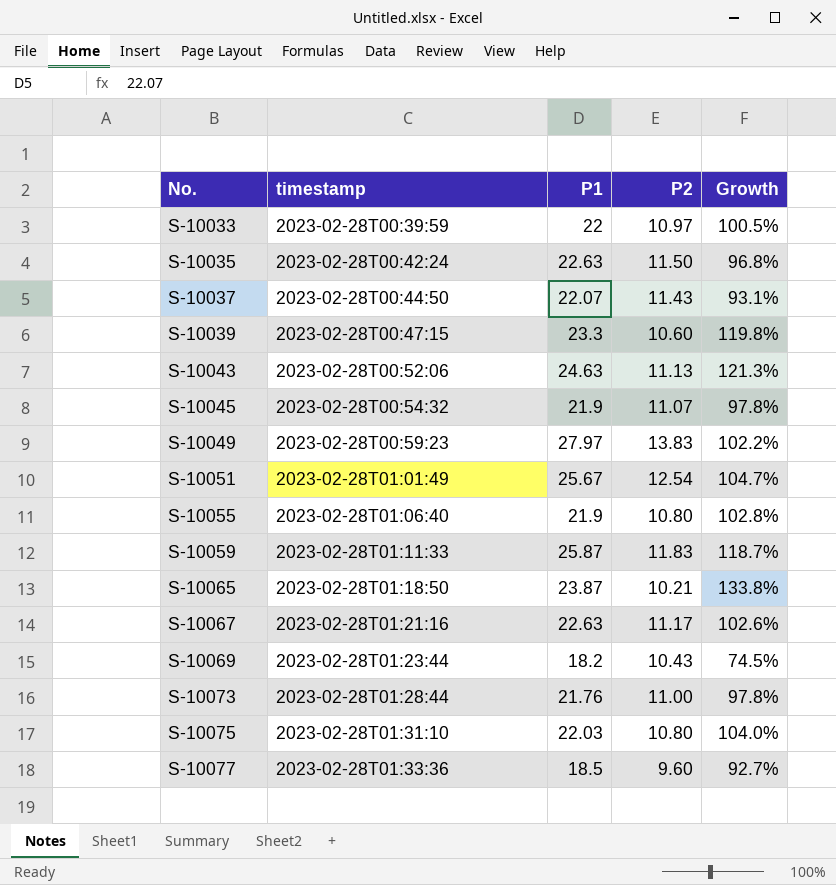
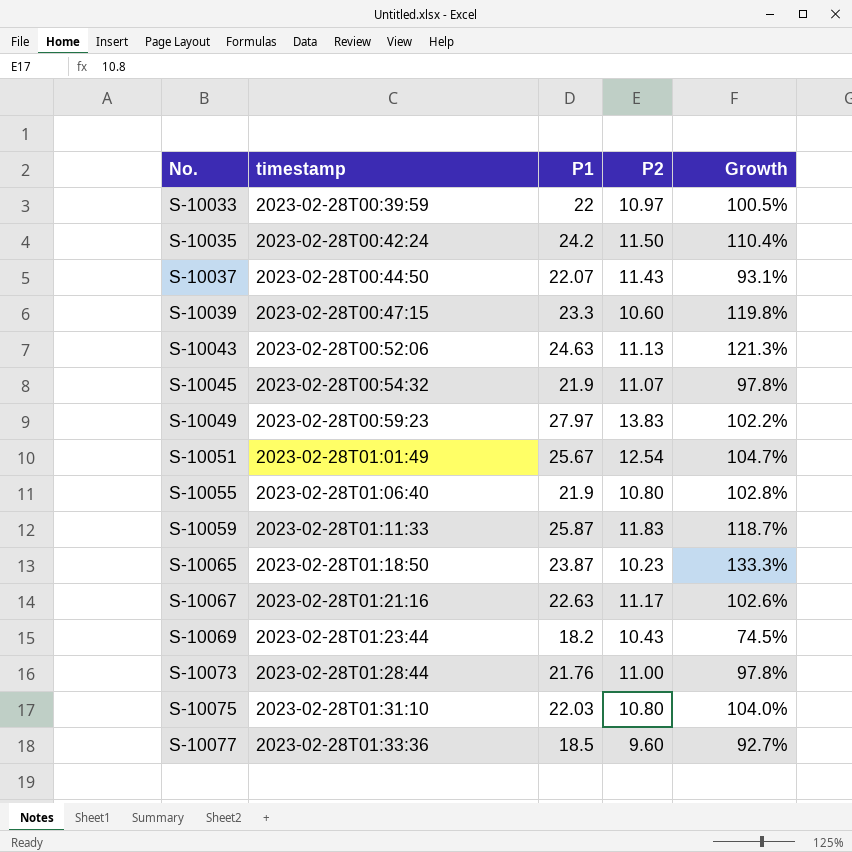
S-10035 | P1: 22.63 -> 24.2
S-10035 | Growth: 96.8% -> 110.4%
S-10065 | P2: 10.21 -> 10.23
S-10065 | Growth: 133.8% -> 133.3%

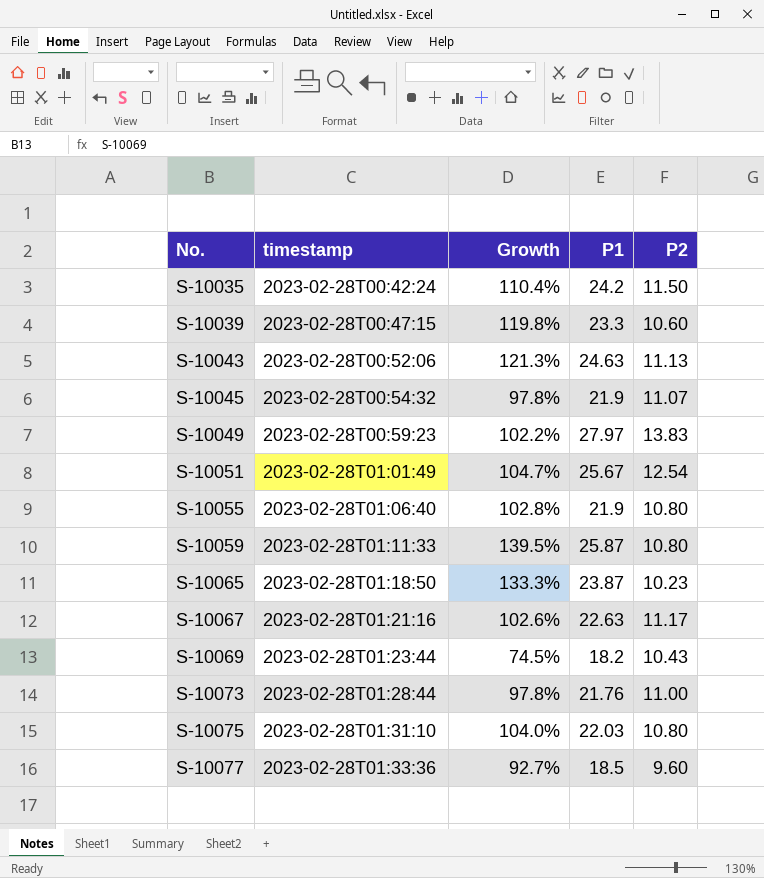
column Growth | position: 5 -> 3
row S-10033: 2023-02-28T00:39:59 | 22 | 10.97 | 100.5% -> none
row S-10037: 2023-02-28T00:44:50 | 22.07 | 11.43 | 93.1% -> none
S-10059 | Growth: 118.7% -> 139.5%
S-10059 | P2: 11.83 -> 10.80

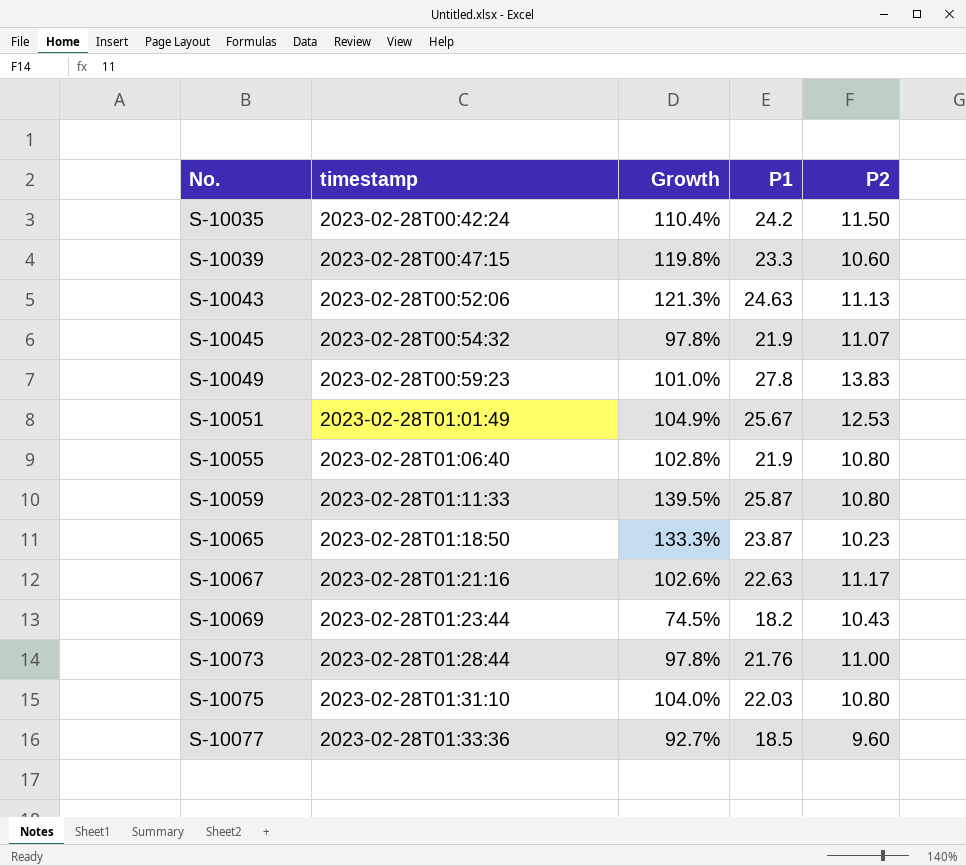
S-10049 | Growth: 102.2% -> 101.0%
S-10049 | P1: 27.97 -> 27.8
S-10051 | Growth: 104.7% -> 104.9%
S-10051 | P2: 12.54 -> 12.53

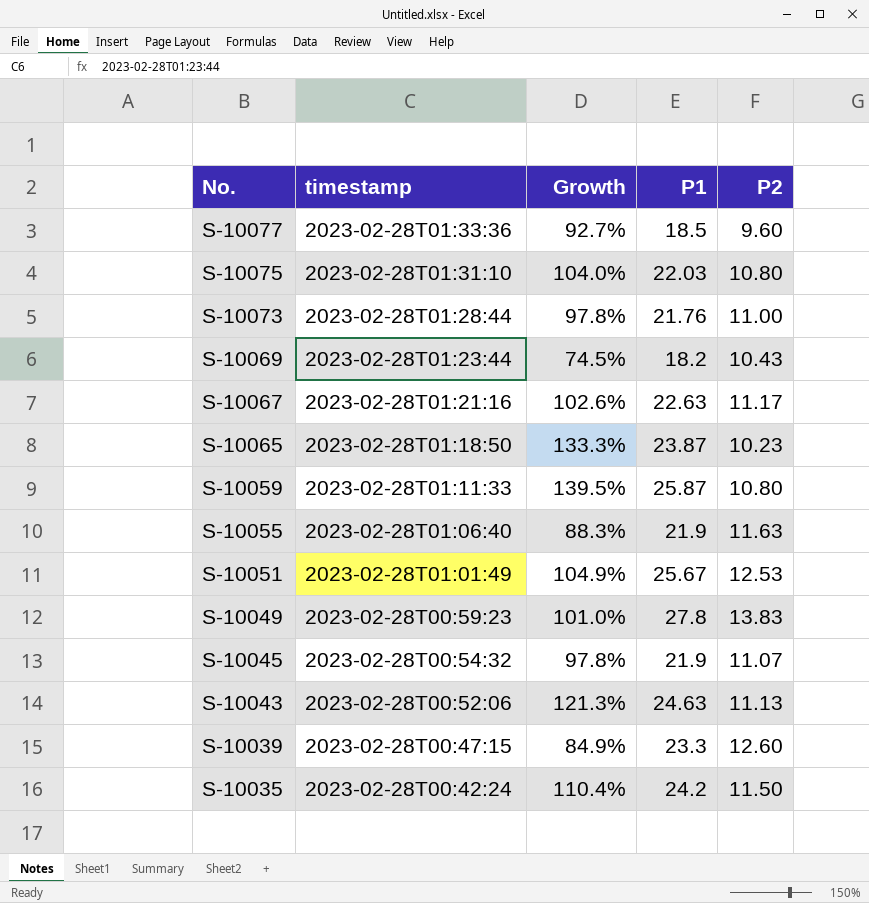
row order: No. ascending -> No. descending
S-10055 | Growth: 102.8% -> 88.3%
S-10055 | P2: 10.80 -> 11.63
S-10039 | Growth: 119.8% -> 84.9%
S-10039 | P2: 10.60 -> 12.60

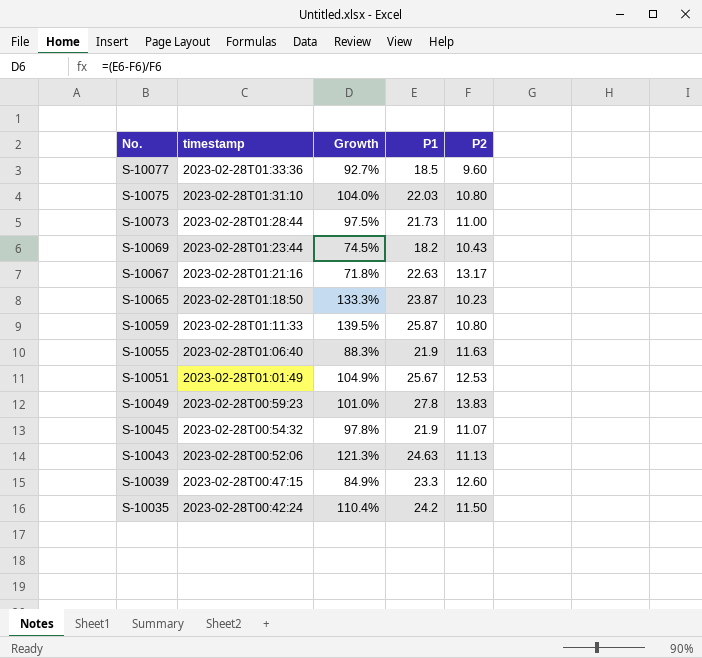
S-10073 | Growth: 97.8% -> 97.5%
S-10073 | P1: 21.76 -> 21.73
S-10067 | Growth: 102.6% -> 71.8%
S-10067 | P2: 11.17 -> 13.17

